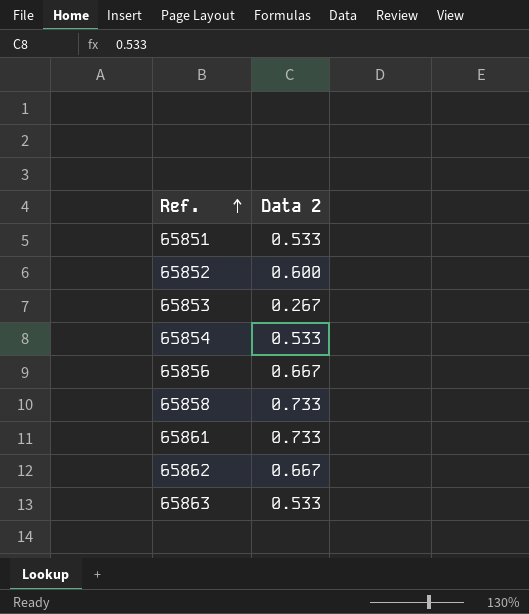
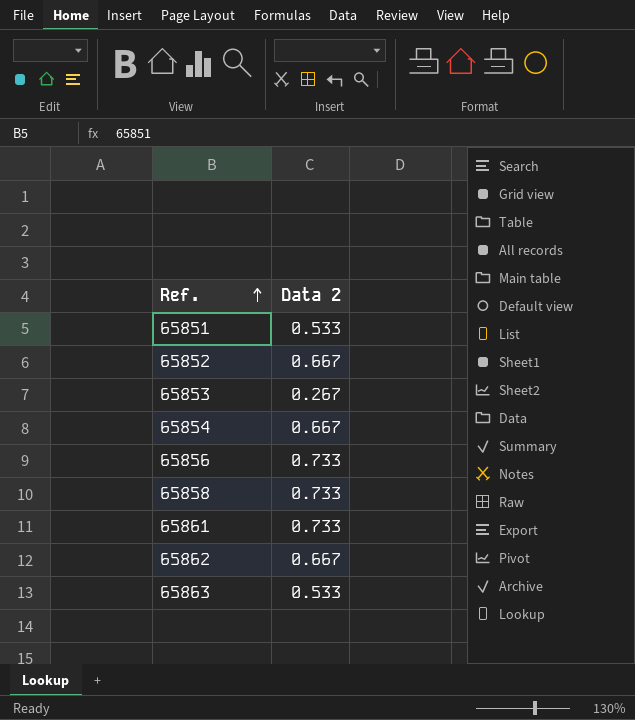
65852 | Data 2: 0.600 -> 0.667
65854 | Data 2: 0.533 -> 0.667
65856 | Data 2: 0.667 -> 0.733

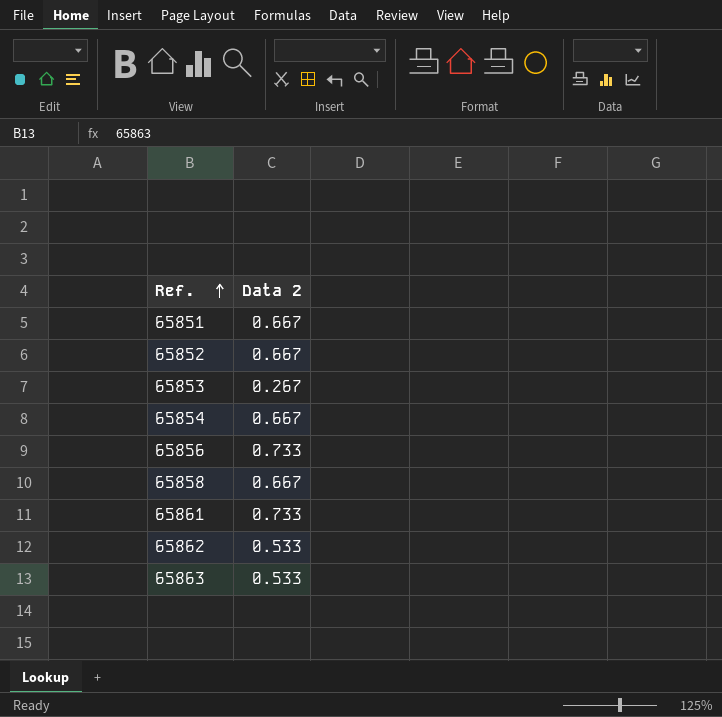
65851 | Data 2: 0.533 -> 0.667
65858 | Data 2: 0.733 -> 0.667
65862 | Data 2: 0.667 -> 0.533

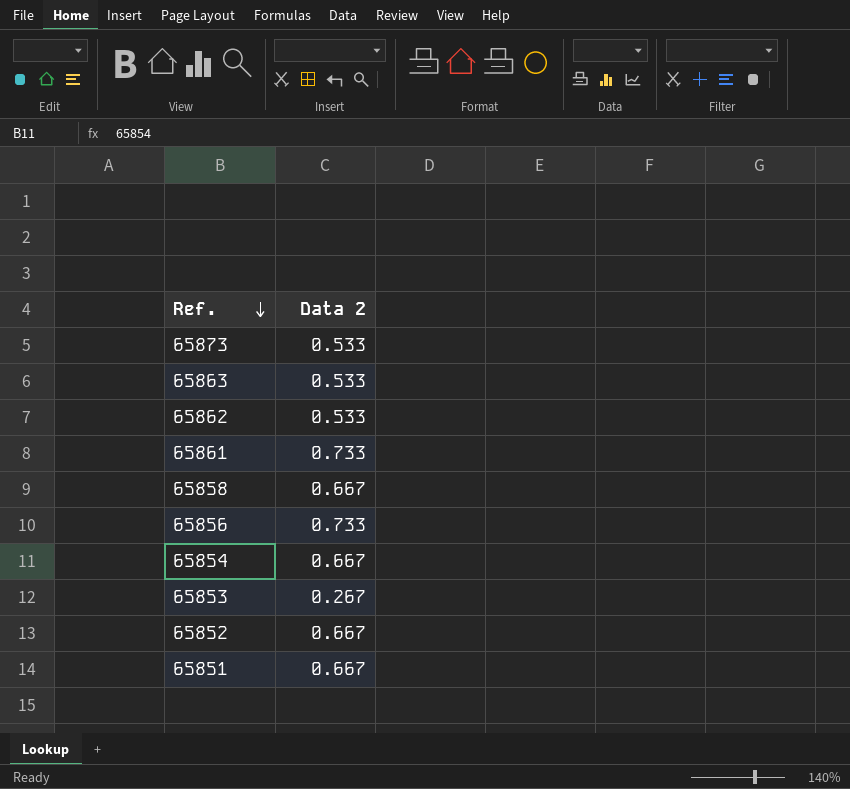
row order: Ref. ascending -> Ref. descending
row 65873: none -> 0.533

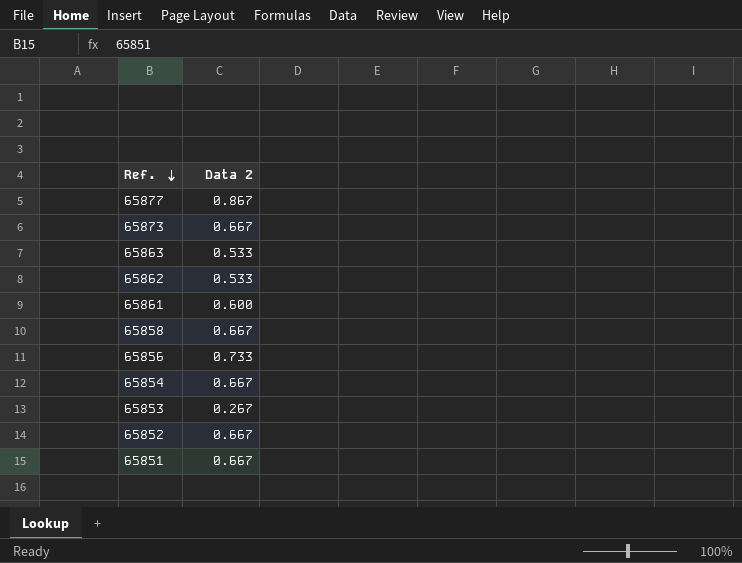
row 65877: none -> 0.867
65873 | Data 2: 0.533 -> 0.667
65861 | Data 2: 0.733 -> 0.600

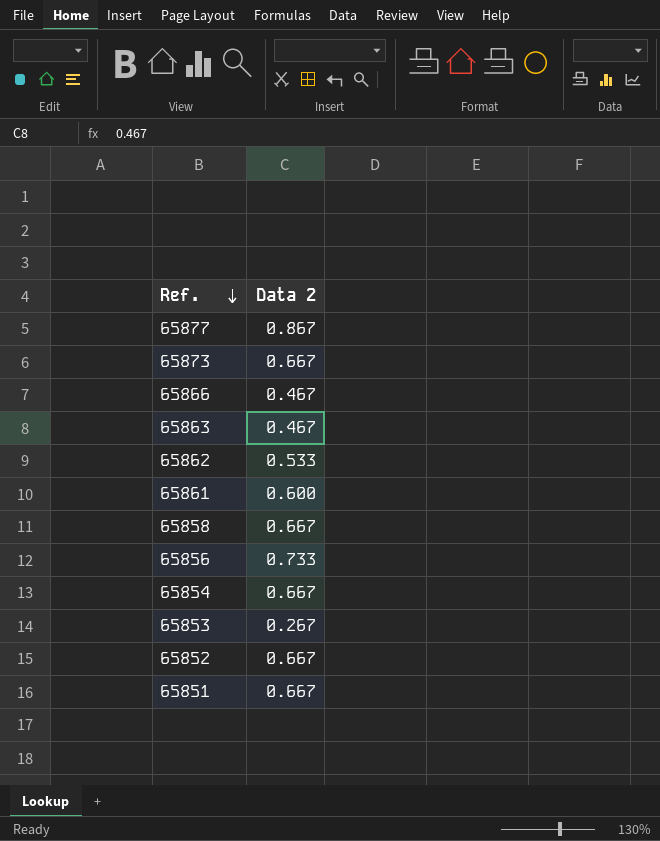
row 65866: none -> 0.467
65863 | Data 2: 0.533 -> 0.467

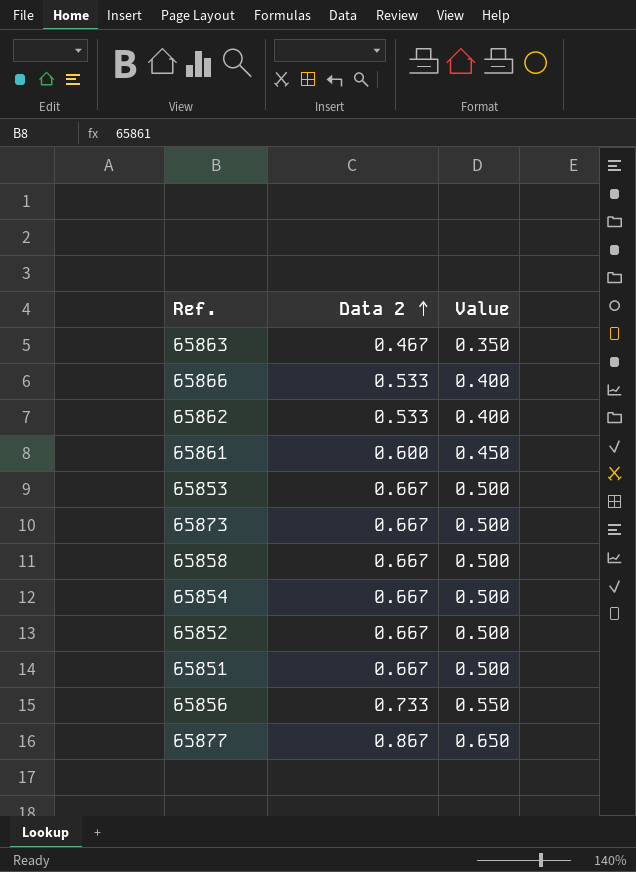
row order: Ref. descending -> Data 2 ascending
column Value | formula: none -> [Data 2] * 0.75
65866 | Data 2: 0.467 -> 0.533
65853 | Data 2: 0.267 -> 0.667

